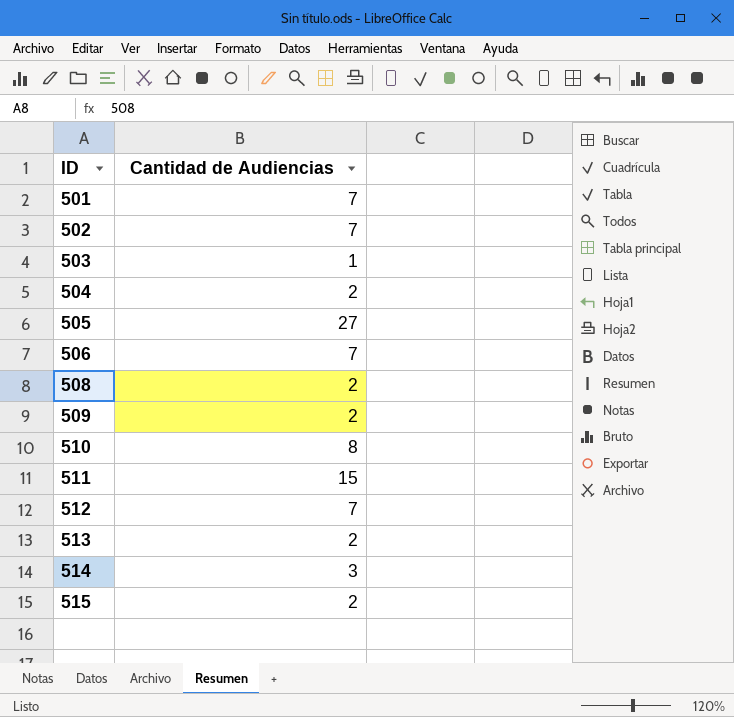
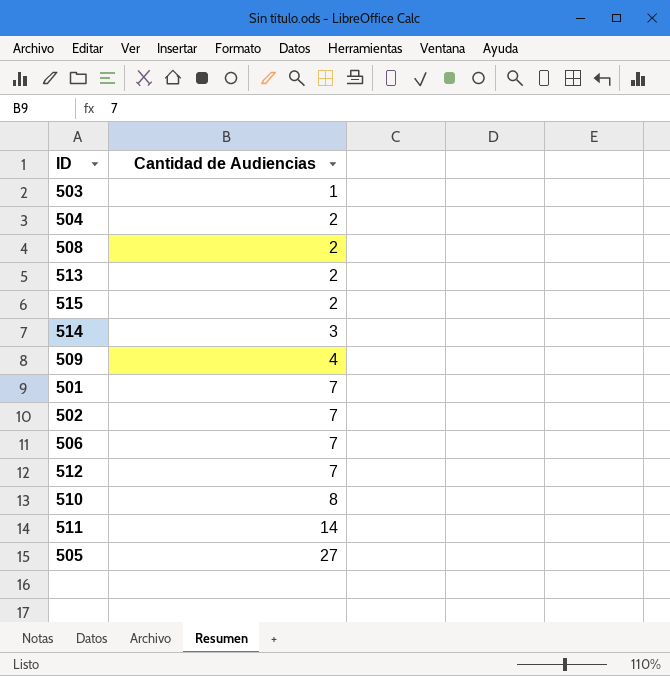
row order: ID ascending -> Cantidad de Audiencias ascending
509 | Cantidad de Audiencias: 2 -> 4
511 | Cantidad de Audiencias: 15 -> 14

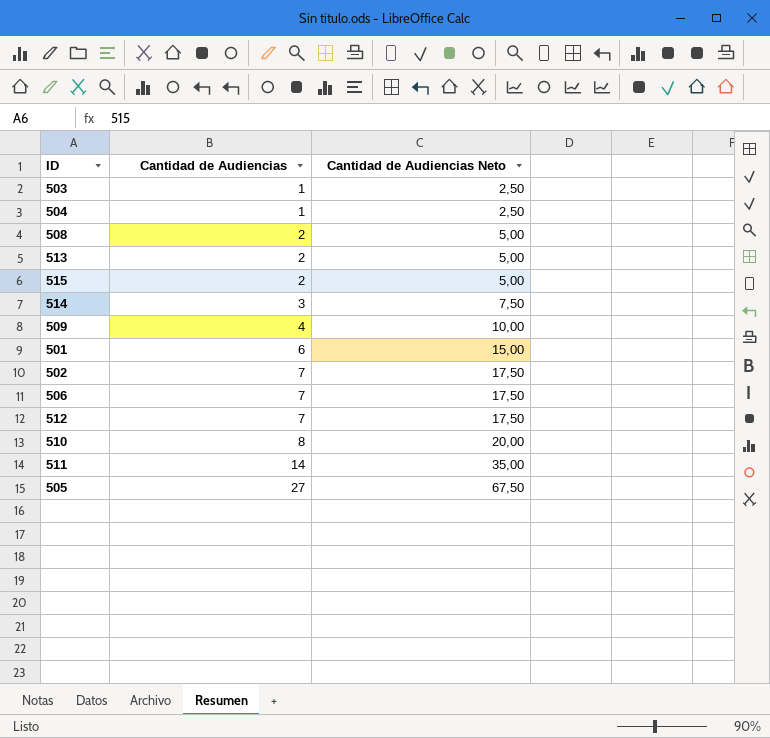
column Cantidad de Audiencias Neto | formula: none -> [Cantidad de Audiencias] * 2,5
504 | Cantidad de Audiencias: 2 -> 1
501 | Cantidad de Audiencias: 7 -> 6

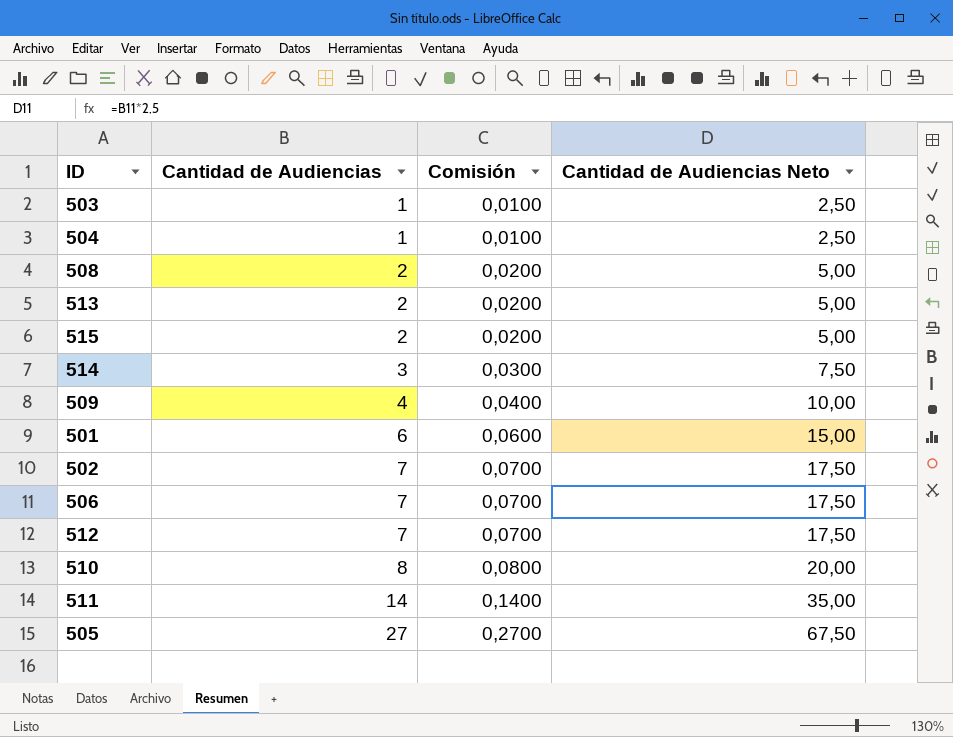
column Comisión | formula: none -> [Cantidad de Audiencias] * 0,01

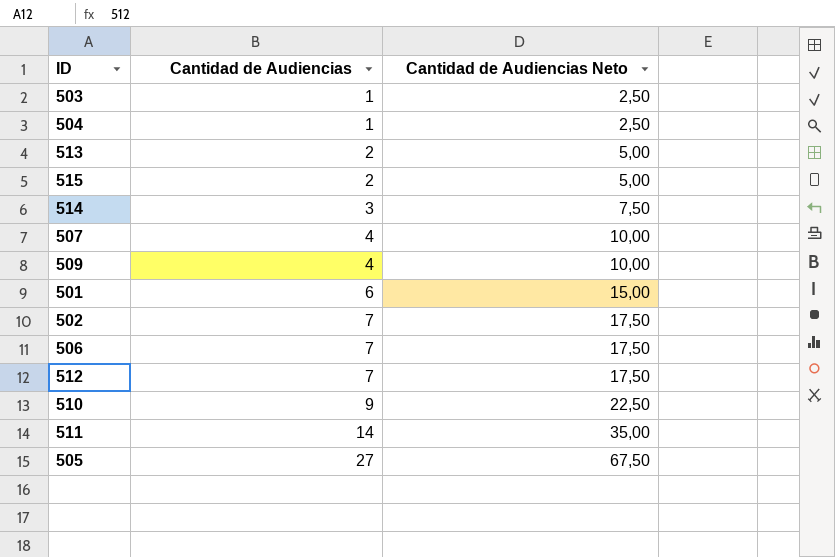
column Comisión | formula: [Cantidad de Audiencias] * 0,01 -> none
row 508: 2 | 0,0200 | 5,00 -> none
row 507: none -> 4 | 10,00
510 | Cantidad de Audiencias: 8 -> 9
510 | Cantidad de Audiencias Neto: 20,00 -> 22,50

